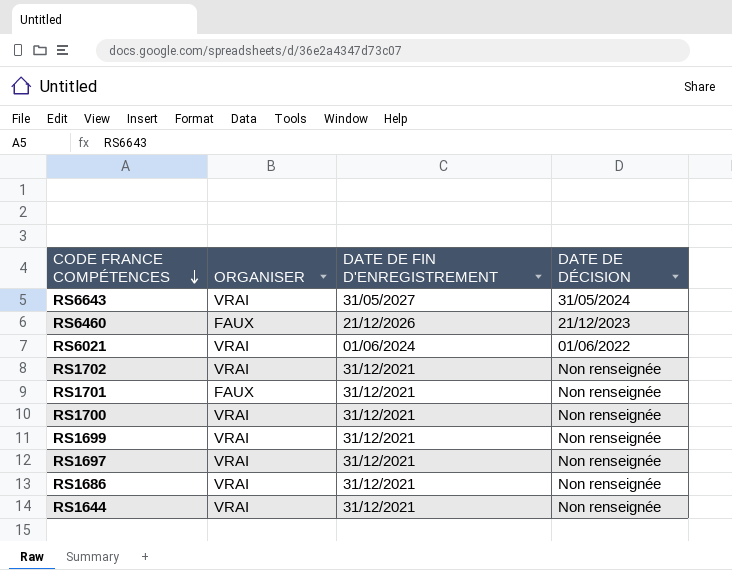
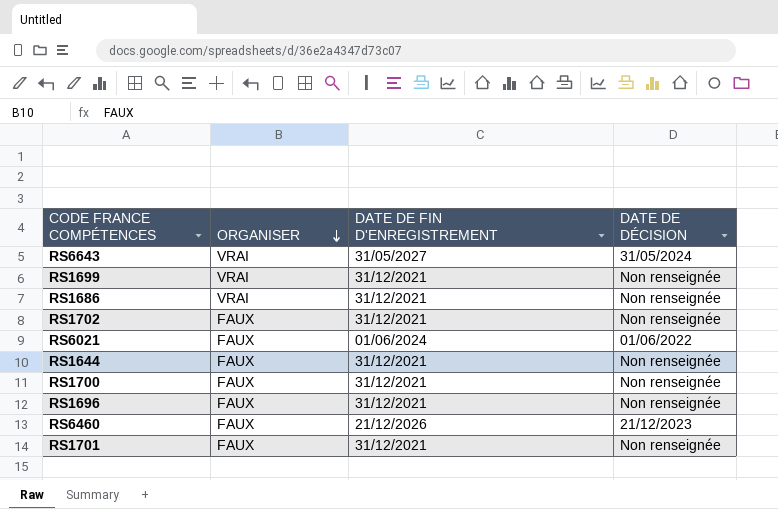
row order: CODE FRANCE COMPÉTENCES descending -> ORGANISER descending
row RS1697: VRAI | 31/12/2021 | Non renseignée -> none
RS1702 | ORGANISER: VRAI -> FAUX
RS6021 | ORGANISER: VRAI -> FAUX
RS1644 | ORGANISER: VRAI -> FAUX
RS1700 | ORGANISER: VRAI -> FAUX
row RS1696: none -> FAUX | 31/12/2021 | Non renseignée

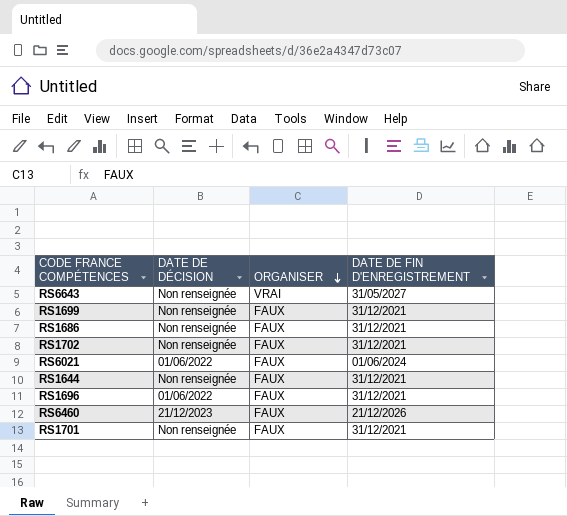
column DATE DE DÉCISION | position: 4 -> 2
row RS1700: FAUX | 31/12/2021 | Non renseignée -> none
RS6643 | DATE DE DÉCISION: 31/05/2024 -> Non renseignée
RS1699 | ORGANISER: VRAI -> FAUX
RS1686 | ORGANISER: VRAI -> FAUX
RS1696 | DATE DE DÉCISION: Non renseignée -> 01/06/2022

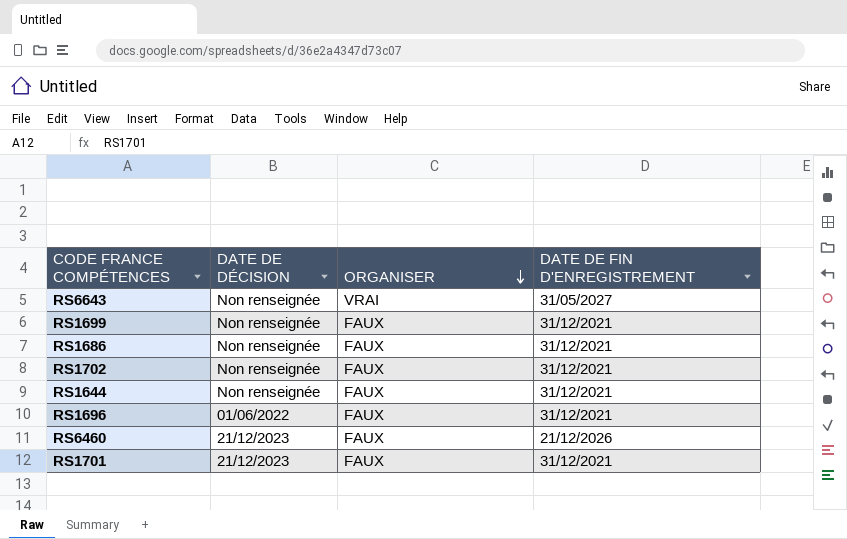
row RS6021: 01/06/2022 | FAUX | 01/06/2024 -> none
RS1701 | DATE DE DÉCISION: Non renseignée -> 21/12/2023

